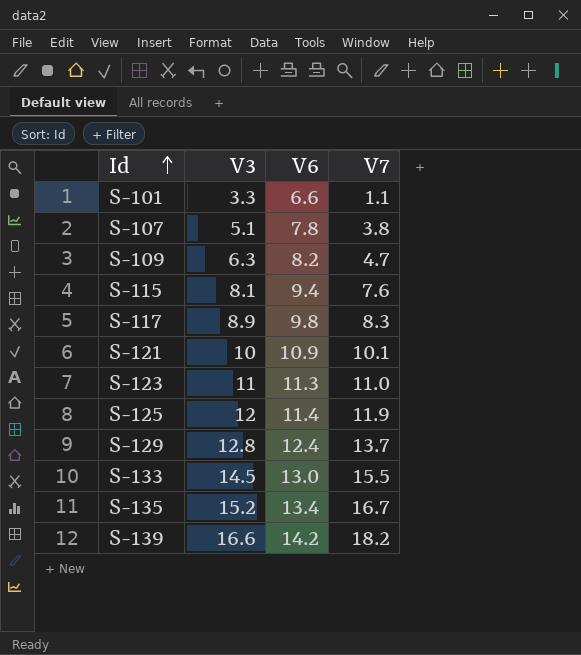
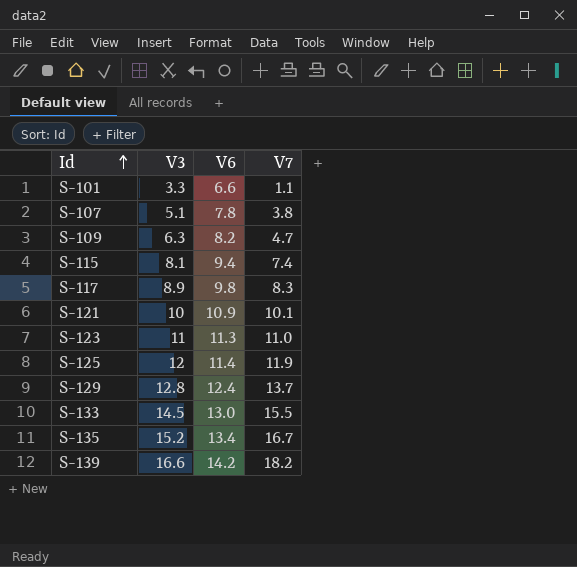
S-115 | V7: 7.6 -> 7.4

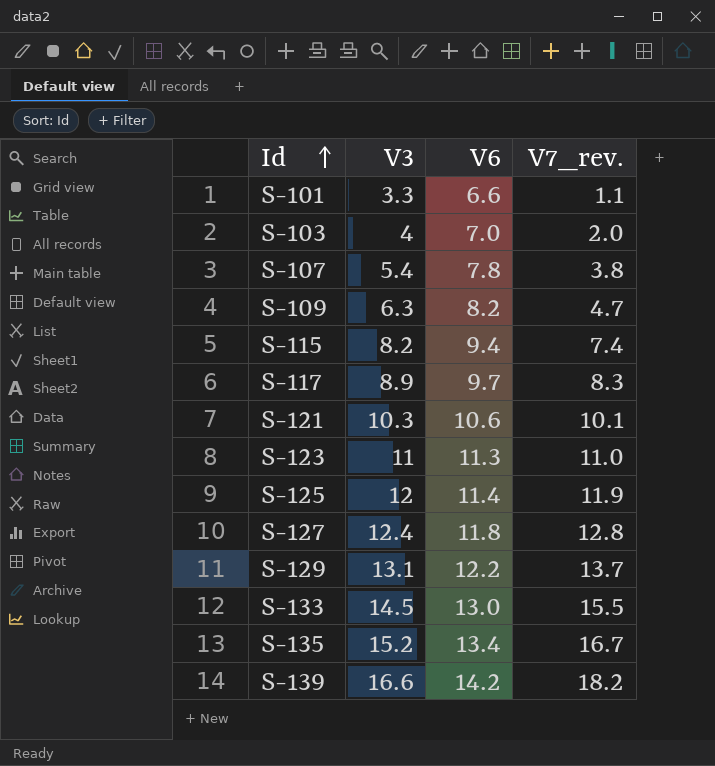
column name: V7 -> V7_rev.
row S-103: none -> 4 | 7.0 | 2.0
S-107 | V3: 5.1 -> 5.4
S-115 | V3: 8.1 -> 8.2
S-117 | V6: 9.8 -> 9.7
S-121 | V3: 10 -> 10.3
S-121 | V6: 10.9 -> 10.6
row S-127: none -> 12.4 | 11.8 | 12.8
S-129 | V3: 12.8 -> 13.1
S-129 | V6: 12.4 -> 12.2

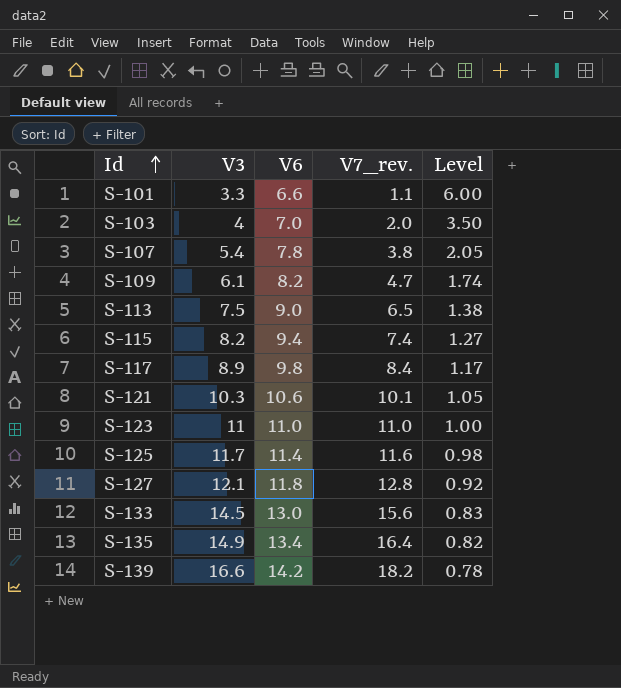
column Level | formula: none -> [V6] / [V7_rev.]
row S-129: 13.1 | 12.2 | 13.7 -> none
S-109 | V3: 6.3 -> 6.1
row S-113: none -> 7.5 | 9.0 | 6.5 | 1.38
S-117 | V6: 9.7 -> 9.8
S-117 | V7_rev.: 8.3 -> 8.4
S-123 | V6: 11.3 -> 11.0
S-125 | V3: 12 -> 11.7
S-125 | V7_rev.: 11.9 -> 11.6
S-127 | V3: 12.4 -> 12.1
S-133 | V7_rev.: 15.5 -> 15.6
S-135 | V3: 15.2 -> 14.9
S-135 | V7_rev.: 16.7 -> 16.4

